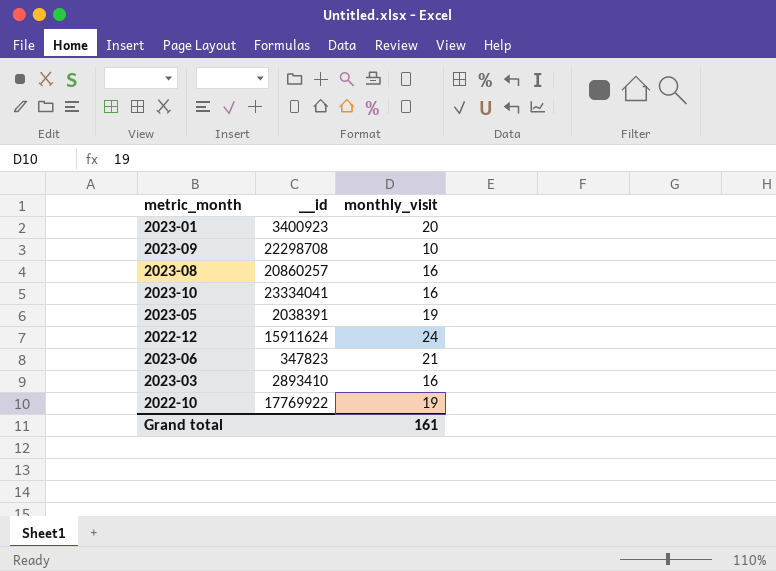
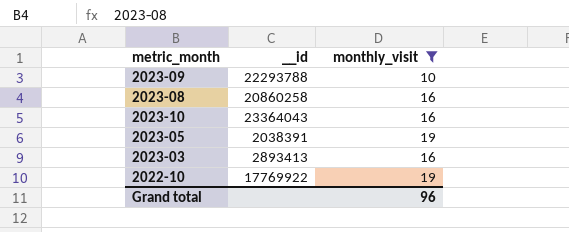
filter: none -> monthly_visit <= 19
2023-09 | __id: 22298708 -> 22293788
2023-08 | __id: 20860257 -> 20860258
2023-10 | __id: 23334041 -> 23364043
2023-03 | __id: 2893410 -> 2893413
Grand total | monthly_visit: 161 -> 96

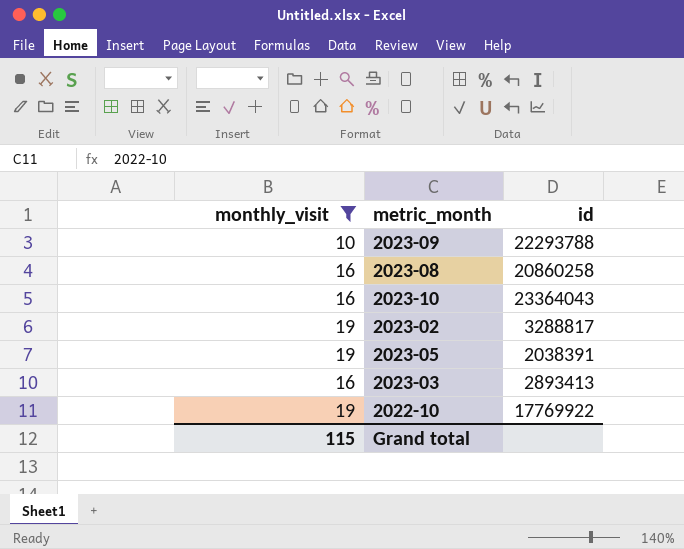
column monthly_visit | position: 3 -> 1
column name: __id -> id
row 2023-02: none -> 19 | 3288817
Grand total | monthly_visit: 96 -> 115

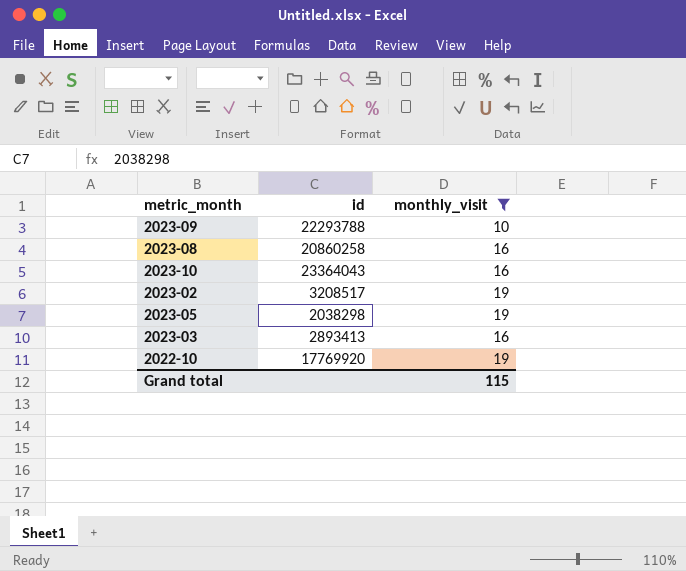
column monthly_visit | position: 1 -> 3
2023-02 | id: 3288817 -> 3208517
2023-05 | id: 2038391 -> 2038298
2022-10 | id: 17769922 -> 17769920

